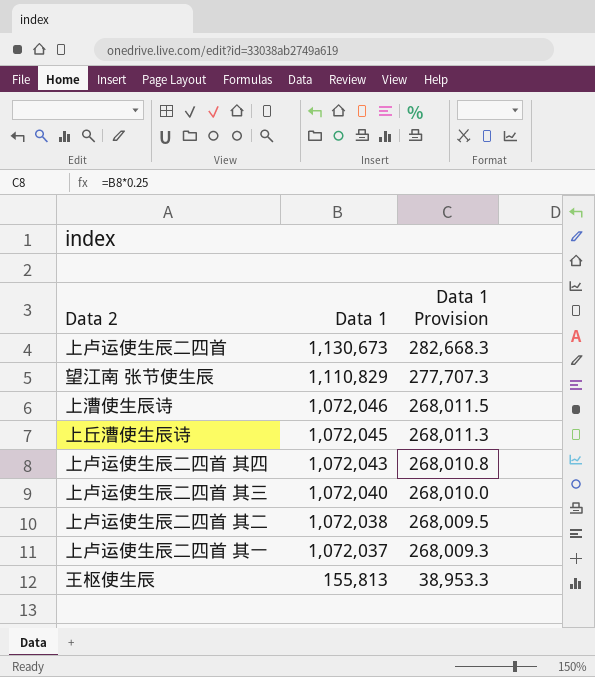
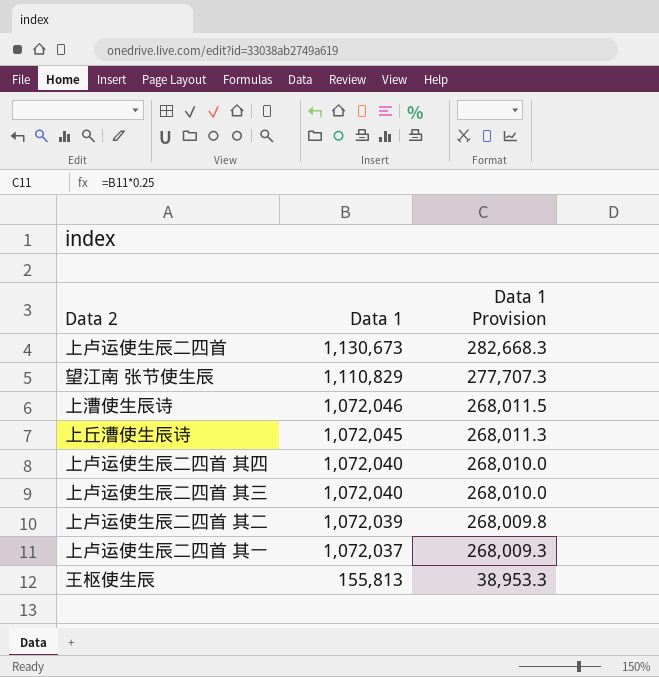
上卢运使生辰二四首 其四 | Data 1: 1,072,043 -> 1,072,040
上卢运使生辰二四首 其四 | Data 1 Provision: 268,010.8 -> 268,010.0
上卢运使生辰二四首 其二 | Data 1: 1,072,038 -> 1,072,039
上卢运使生辰二四首 其二 | Data 1 Provision: 268,009.5 -> 268,009.8

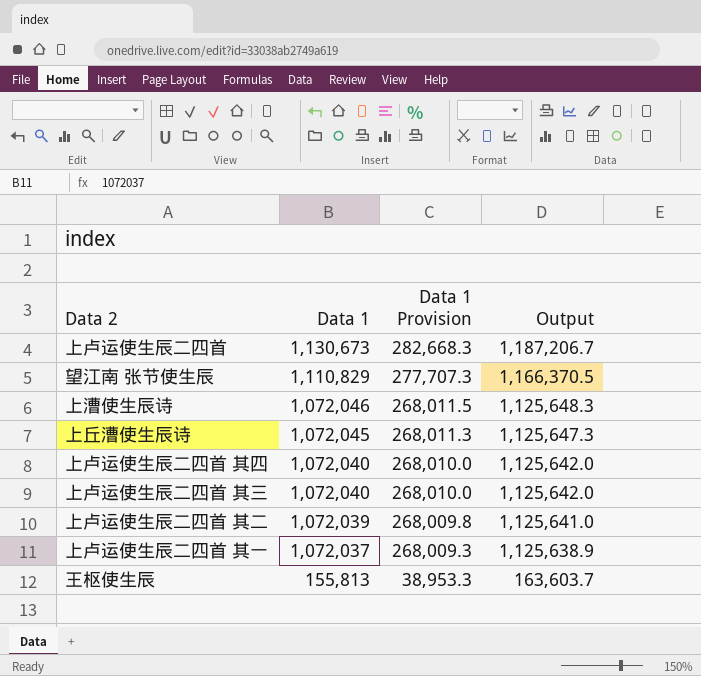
column Output | formula: none -> [Data 1] * 1.05

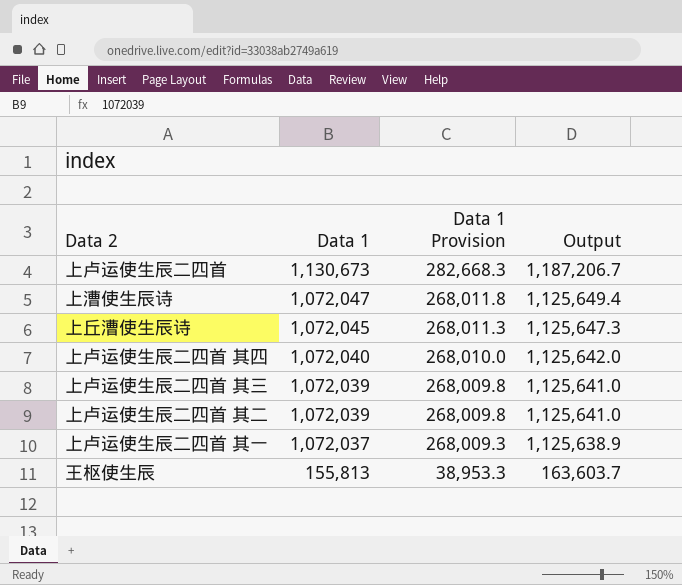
row 望江南 张节使生辰: 1,110,829 | 277,707.3 | 1,166,370.5 -> none
上漕使生辰诗 | Data 1: 1,072,046 -> 1,072,047
上漕使生辰诗 | Data 1 Provision: 268,011.5 -> 268,011.8
上漕使生辰诗 | Output: 1,125,648.3 -> 1,125,649.4
上卢运使生辰二四首 其三 | Data 1: 1,072,040 -> 1,072,039
上卢运使生辰二四首 其三 | Data 1 Provision: 268,010.0 -> 268,009.8
上卢运使生辰二四首 其三 | Output: 1,125,642.0 -> 1,125,641.0

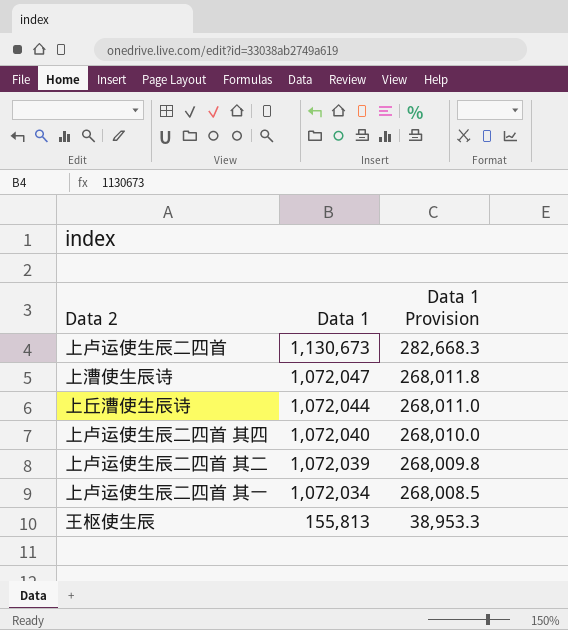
column Output | formula: [Data 1] * 1.05 -> none
row 上卢运使生辰二四首 其三: 1,072,039 | 268,009.8 | 1,125,641.0 -> none
上丘漕使生辰诗 | Data 1: 1,072,045 -> 1,072,044
上丘漕使生辰诗 | Data 1 Provision: 268,011.3 -> 268,011.0
上卢运使生辰二四首 其一 | Data 1: 1,072,037 -> 1,072,034
上卢运使生辰二四首 其一 | Data 1 Provision: 268,009.3 -> 268,008.5

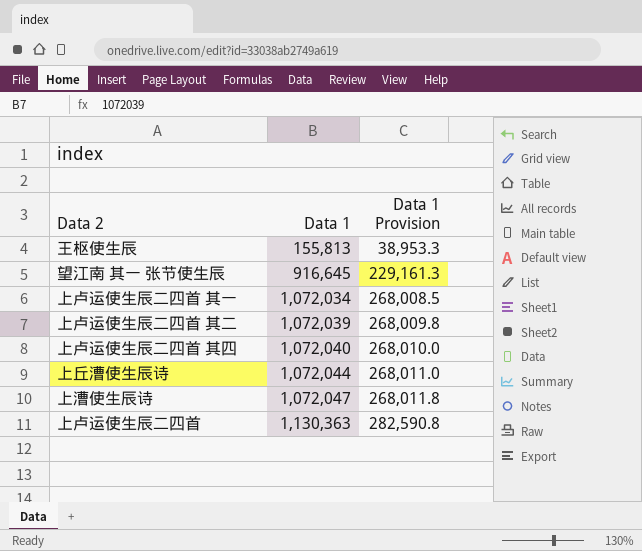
row order: Data 1 descending -> Data 1 ascending
row 望江南 其一 张节使生辰: none -> 916,645 | 229,161.3
上卢运使生辰二四首 | Data 1: 1,130,673 -> 1,130,363
上卢运使生辰二四首 | Data 1 Provision: 282,668.3 -> 282,590.8

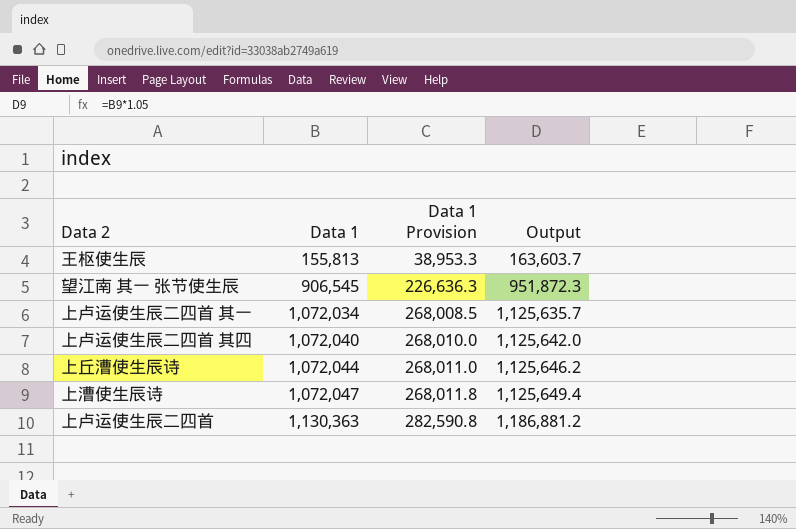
column Output | formula: none -> [Data 1] * 1.05
row 上卢运使生辰二四首 其二: 1,072,039 | 268,009.8 -> none
望江南 其一 张节使生辰 | Data 1: 916,645 -> 906,545
望江南 其一 张节使生辰 | Data 1 Provision: 229,161.3 -> 226,636.3

